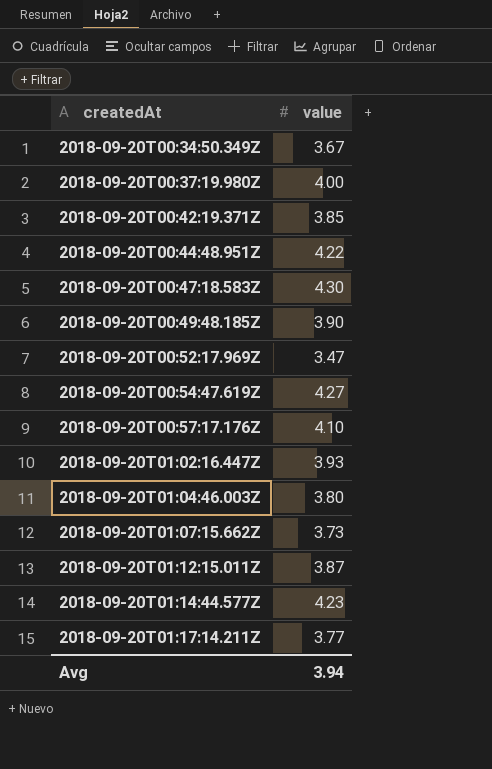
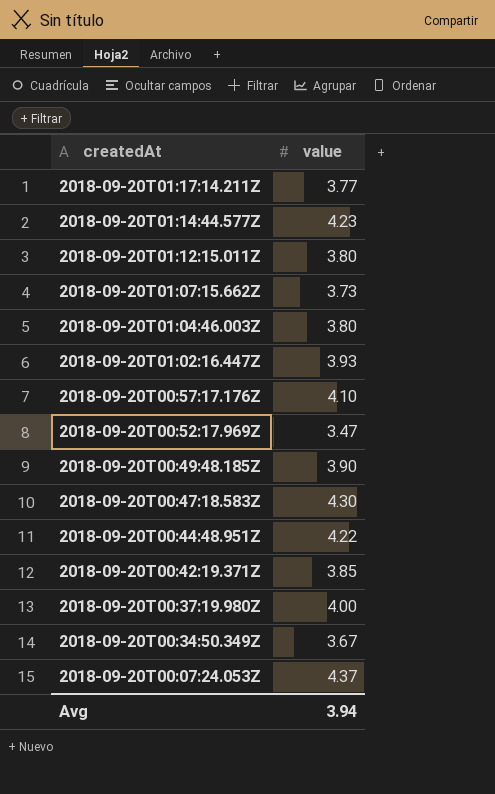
row order: createdAt ascending -> createdAt descending
row 2018-09-20T00:54:47.619Z: 4.27 -> none
2018-09-20T01:12:15.011Z | value: 3.87 -> 3.80
row 2018-09-20T00:07:24.053Z: none -> 4.37

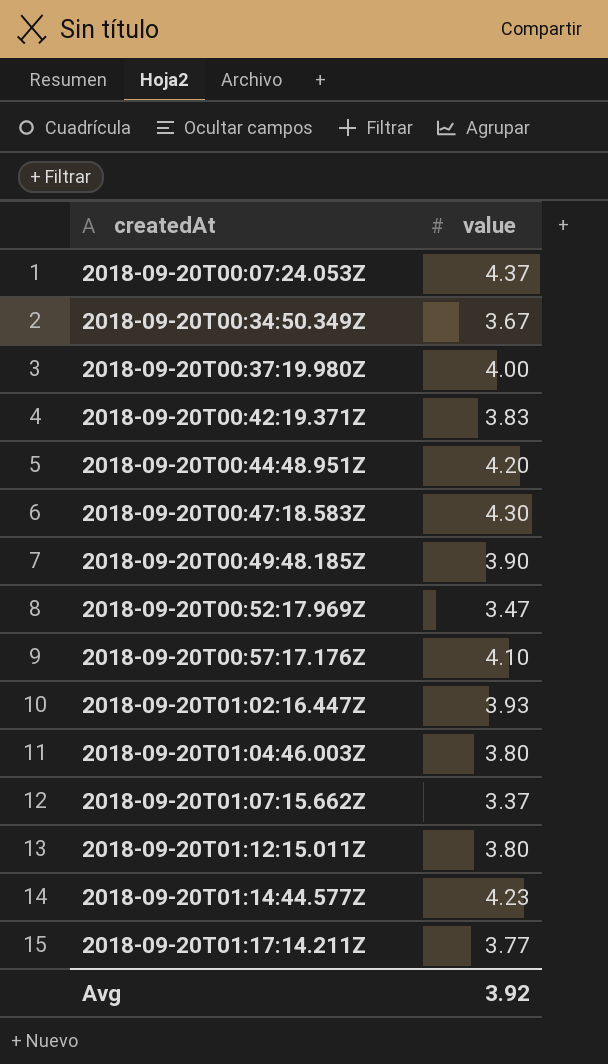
row order: createdAt descending -> createdAt ascending
2018-09-20T00:42:19.371Z | value: 3.85 -> 3.83
2018-09-20T00:44:48.951Z | value: 4.22 -> 4.20
2018-09-20T01:07:15.662Z | value: 3.73 -> 3.37
Avg | value: 3.94 -> 3.92

